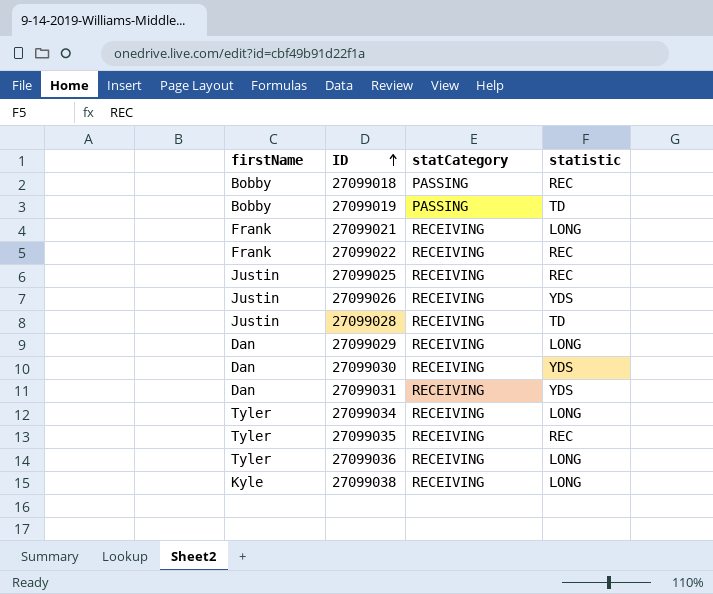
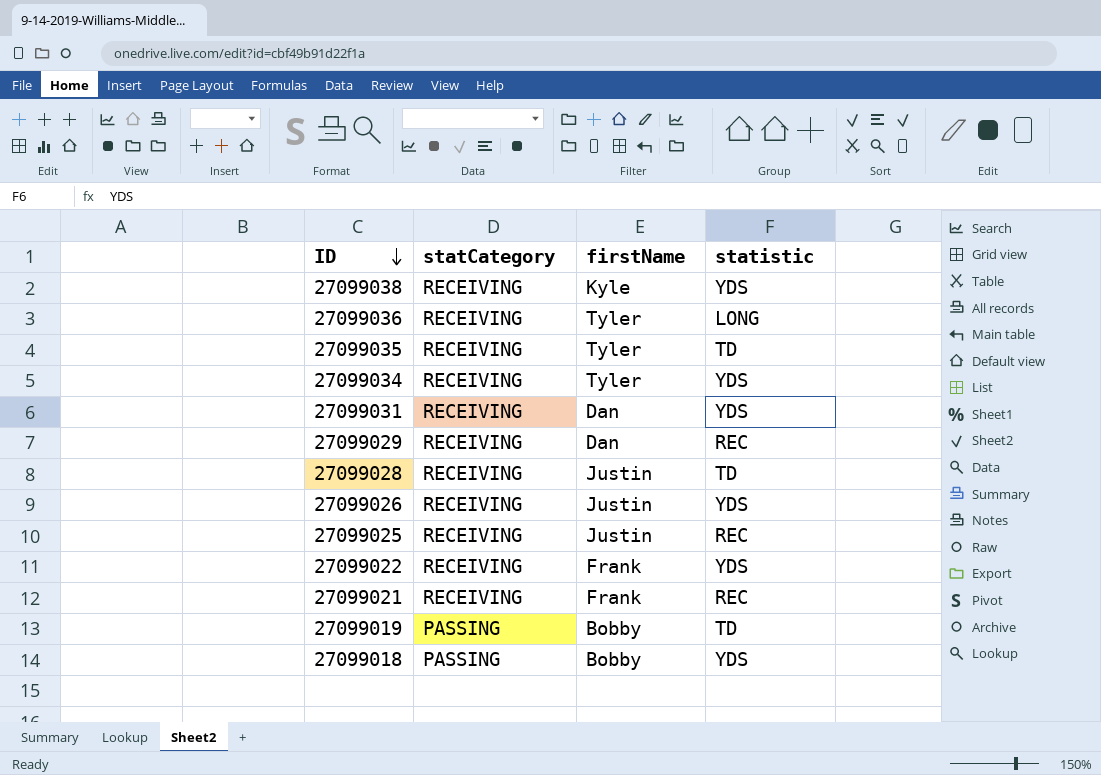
row order: ID ascending -> ID descending
column firstName | position: 1 -> 3
row 27099030: Dan | RECEIVING | YDS -> none
27099038 | statistic: LONG -> YDS
27099035 | statistic: REC -> TD
27099034 | statistic: LONG -> YDS
27099029 | statistic: LONG -> REC
27099022 | statistic: REC -> YDS
27099021 | statistic: LONG -> REC
27099018 | statistic: REC -> YDS

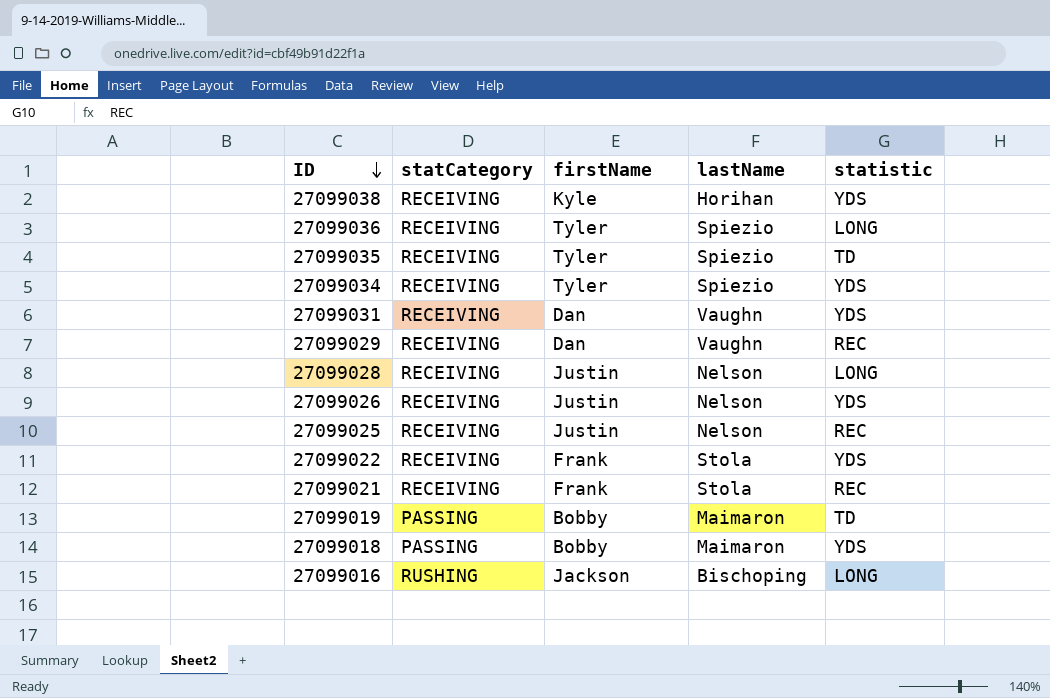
column lastName | position: none -> 4
27099028 | statistic: TD -> LONG
row 27099016: none -> RUSHING | Jackson | Bischoping | LONG

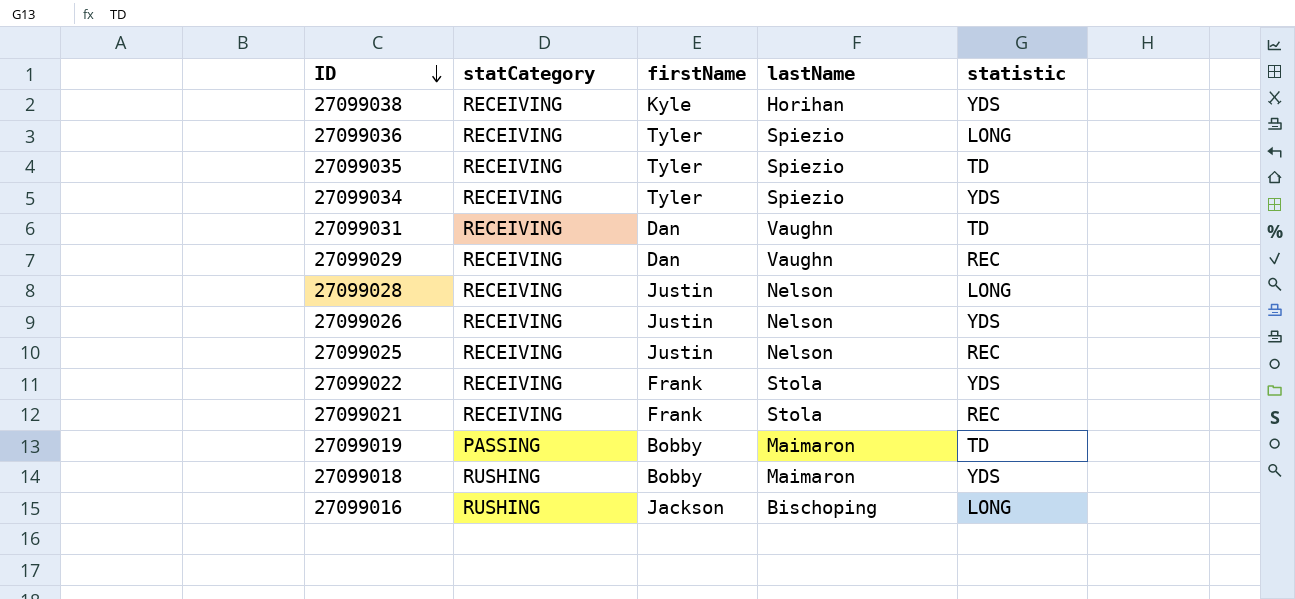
27099031 | statistic: YDS -> TD
27099018 | statCategory: PASSING -> RUSHING

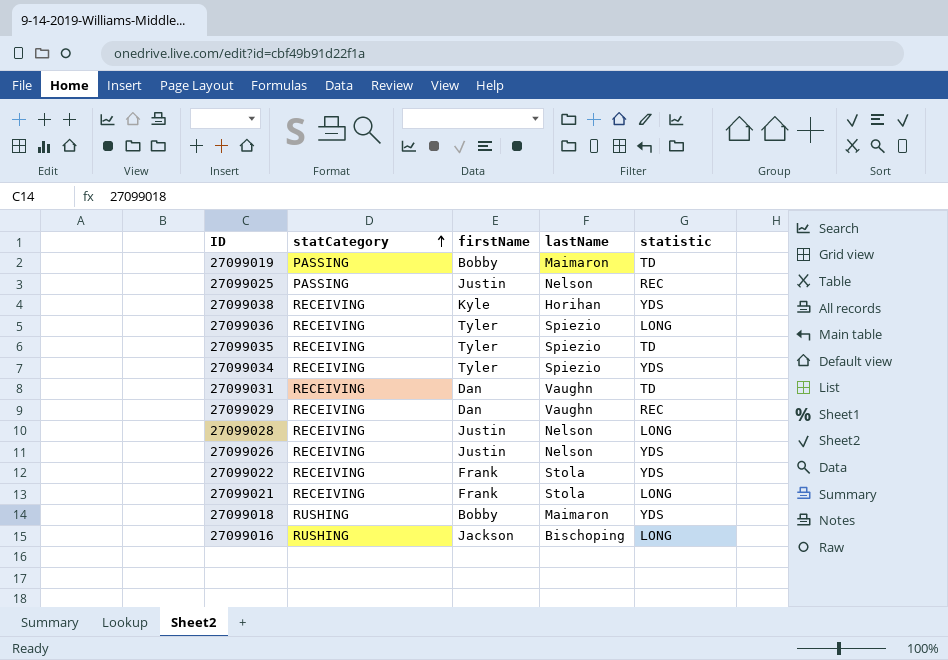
row order: ID descending -> statCategory ascending
27099025 | statCategory: RECEIVING -> PASSING
27099021 | statistic: REC -> LONG

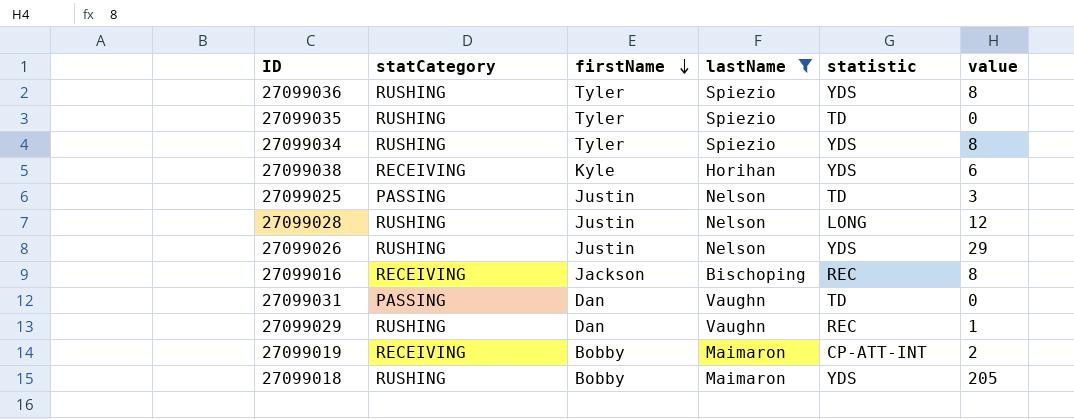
filter: none -> lastName != Stola
row order: statCategory ascending -> firstName descending
column value | position: none -> 6
27099036 | statCategory: RECEIVING -> RUSHING
27099036 | statistic: LONG -> YDS
27099035 | statCategory: RECEIVING -> RUSHING
27099034 | statCategory: RECEIVING -> RUSHING
27099025 | statistic: REC -> TD
27099028 | statCategory: RECEIVING -> RUSHING
27099026 | statCategory: RECEIVING -> RUSHING
27099016 | statCategory: RUSHING -> RECEIVING
27099016 | statistic: LONG -> REC
27099031 | statCategory: RECEIVING -> PASSING
27099029 | statCategory: RECEIVING -> RUSHING
27099019 | statCategory: PASSING -> RECEIVING
27099019 | statistic: TD -> CP-ATT-INT

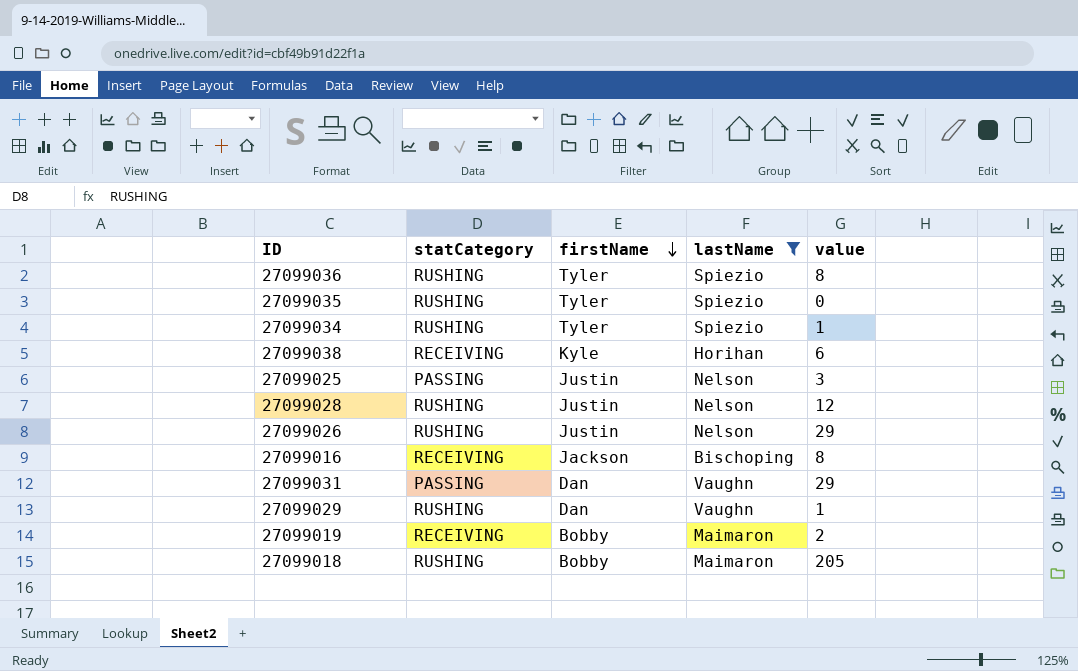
column statistic | position: 5 -> none
27099034 | value: 8 -> 1
27099031 | value: 0 -> 29

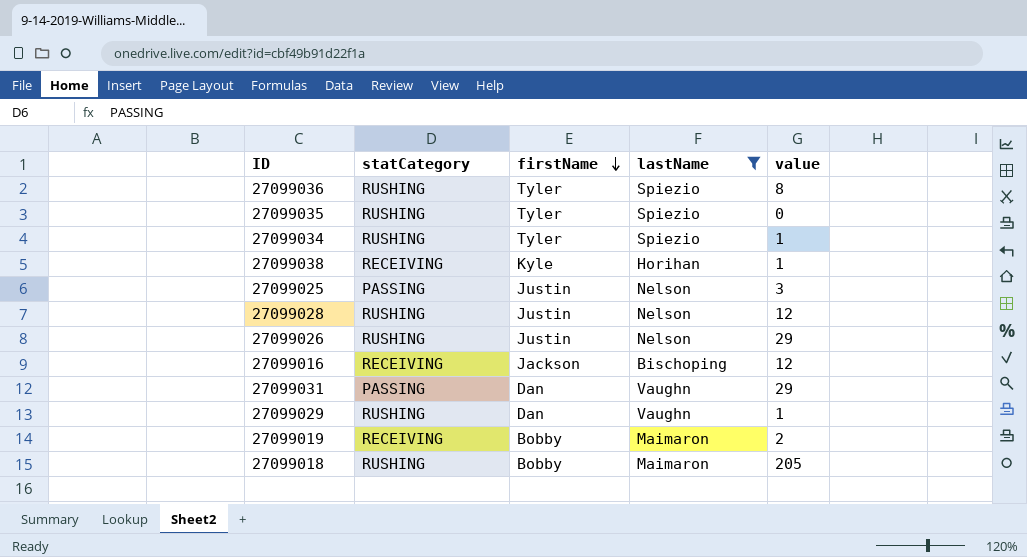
27099038 | value: 6 -> 1
27099016 | value: 8 -> 12

